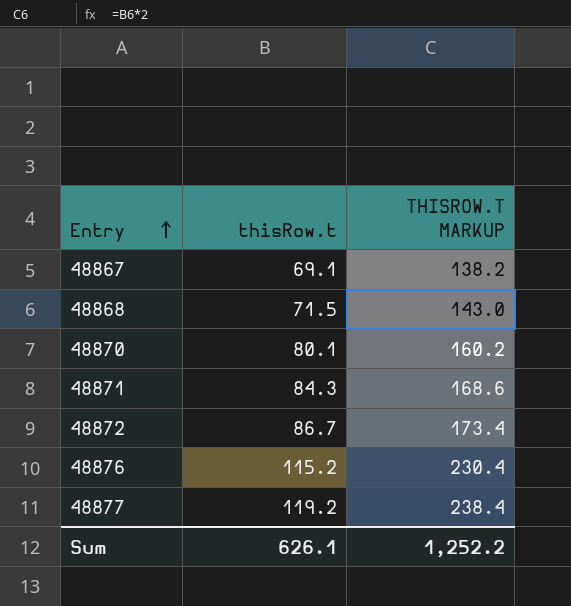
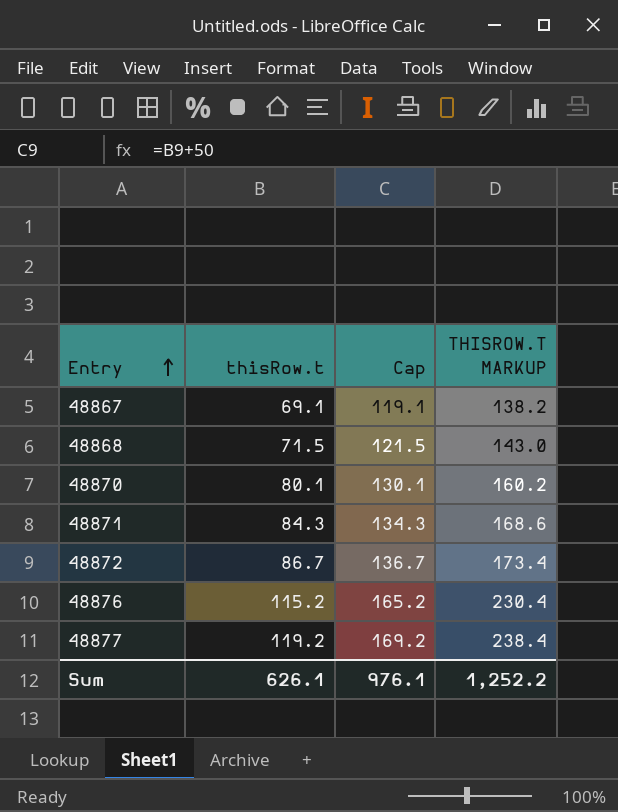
column Cap | formula: none -> [thisRow.t] + 50

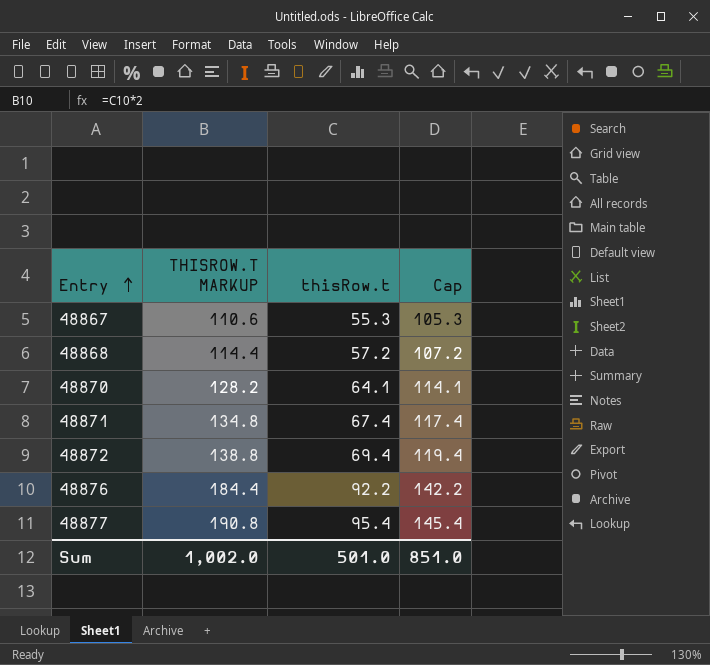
column THISROW.T MARKUP | position: 4 -> 2
48867 | THISROW.T MARKUP: 138.2 -> 110.6
48867 | thisRow.t: 69.1 -> 55.3
48867 | Cap: 119.1 -> 105.3
48868 | THISROW.T MARKUP: 143.0 -> 114.4
48868 | thisRow.t: 71.5 -> 57.2
48868 | Cap: 121.5 -> 107.2
48870 | THISROW.T MARKUP: 160.2 -> 128.2
48870 | thisRow.t: 80.1 -> 64.1
48870 | Cap: 130.1 -> 114.1
48871 | THISROW.T MARKUP: 168.6 -> 134.8
48871 | thisRow.t: 84.3 -> 67.4
48871 | Cap: 134.3 -> 117.4
48872 | THISROW.T MARKUP: 173.4 -> 138.8
48872 | thisRow.t: 86.7 -> 69.4
48872 | Cap: 136.7 -> 119.4
48876 | THISROW.T MARKUP: 230.4 -> 184.4
48876 | thisRow.t: 115.2 -> 92.2
48876 | Cap: 165.2 -> 142.2
48877 | THISROW.T MARKUP: 238.4 -> 190.8
48877 | thisRow.t: 119.2 -> 95.4
48877 | Cap: 169.2 -> 145.4
Sum | THISROW.T MARKUP: 1,252.2 -> 1,002.0
Sum | thisRow.t: 626.1 -> 501.0
Sum | Cap: 976.1 -> 851.0

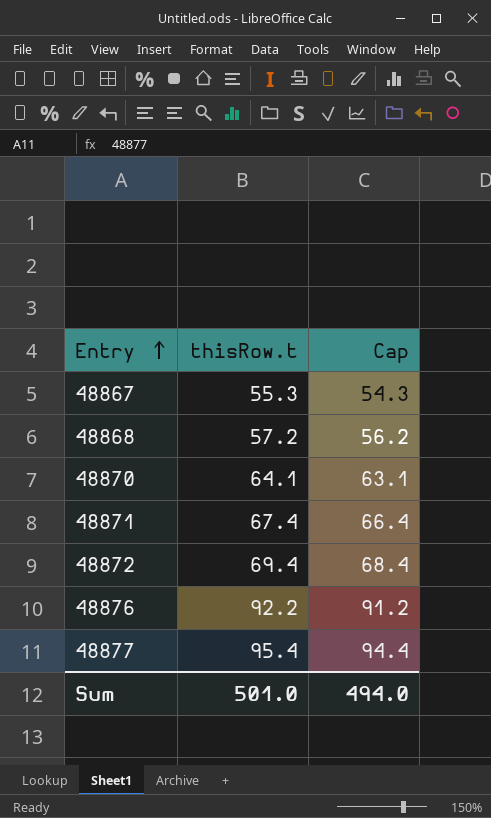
column THISROW.T MARKUP | formula: [thisRow.t] * 2 -> none
column Cap | formula: [thisRow.t] + 50 -> [thisRow.t] - 1
Sum | Cap: 851.0 -> 494.0

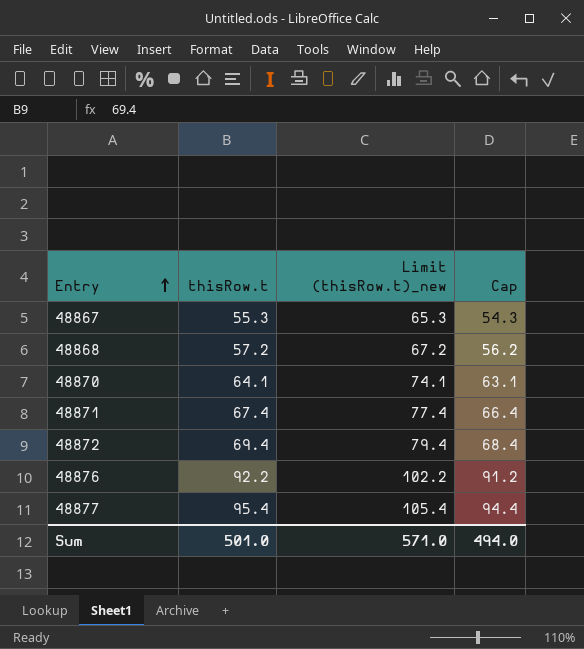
column Limit (thisRow.t)_new | formula: none -> [thisRow.t] + 10

